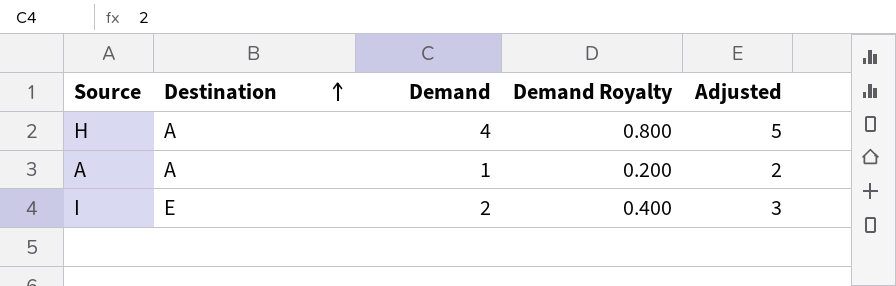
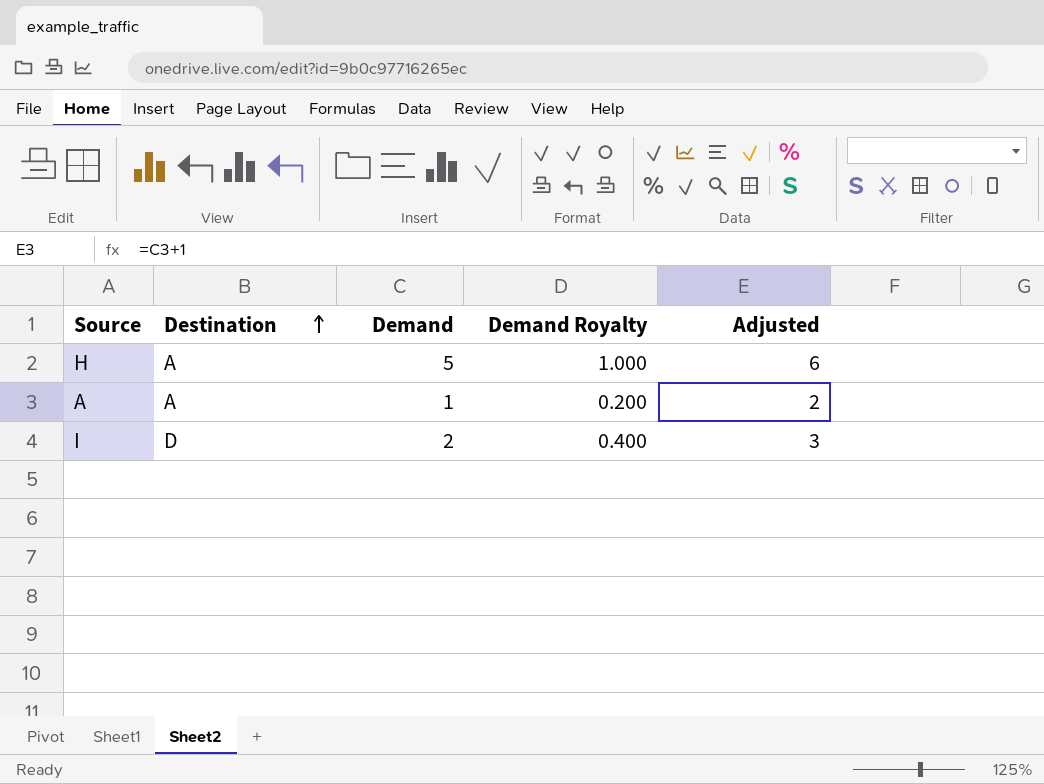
H | Demand: 4 -> 5
H | Demand Royalty: 0.800 -> 1.000
H | Adjusted: 5 -> 6
I | Destination: E -> D

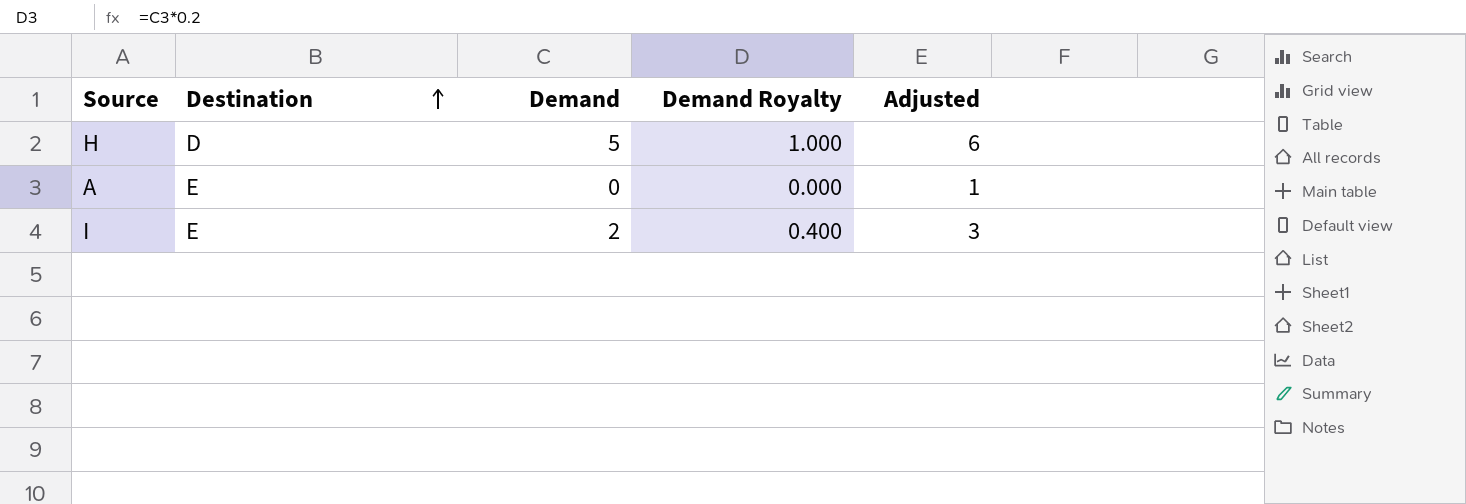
H | Destination: A -> D
A | Destination: A -> E
A | Demand: 1 -> 0
A | Demand Royalty: 0.200 -> 0.000
A | Adjusted: 2 -> 1
I | Destination: D -> E

